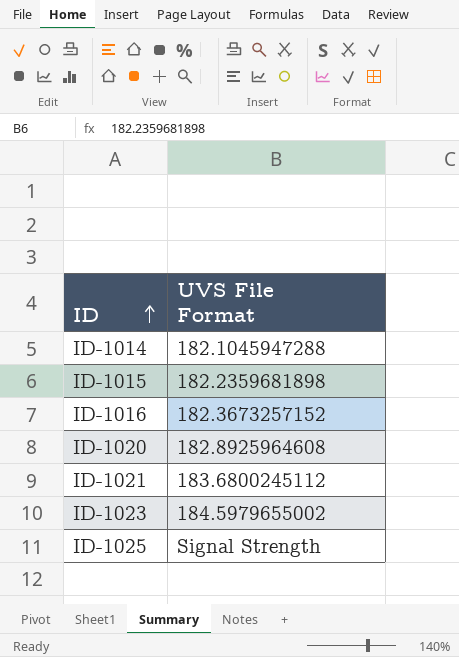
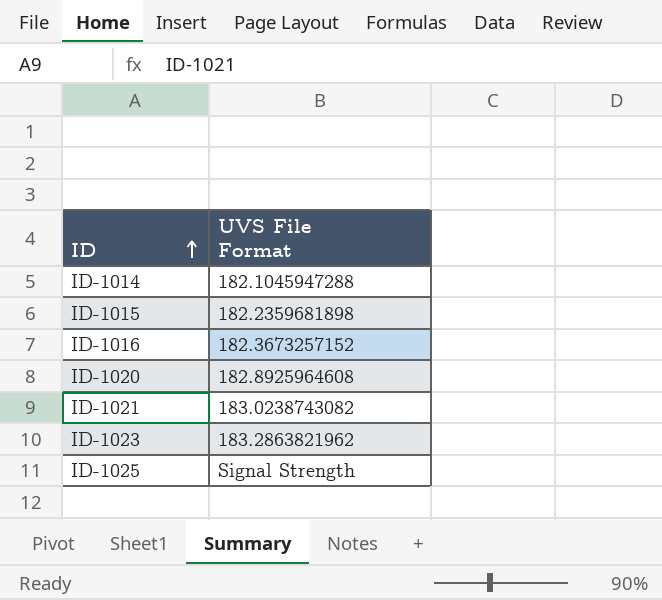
ID-1021 | UVS File Format: 183.6800245112 -> 183.0238743082
ID-1023 | UVS File Format: 184.5979655002 -> 183.2863821962

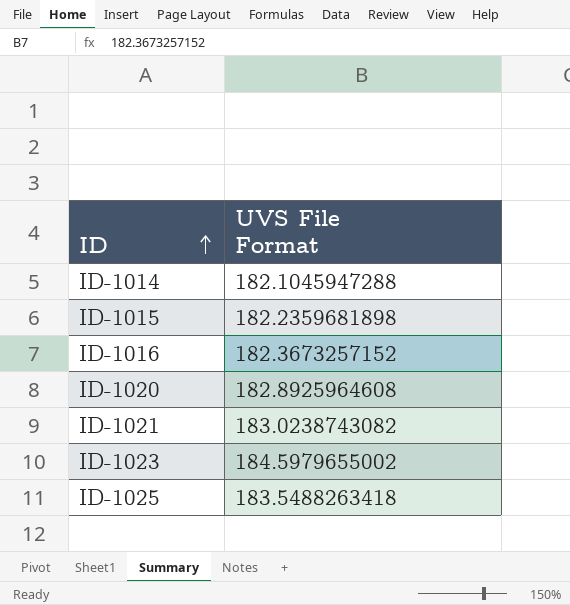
ID-1023 | UVS File Format: 183.2863821962 -> 184.5979655002
ID-1025 | UVS File Format: Signal Strength -> 183.5488263418

